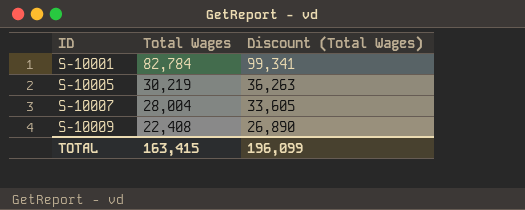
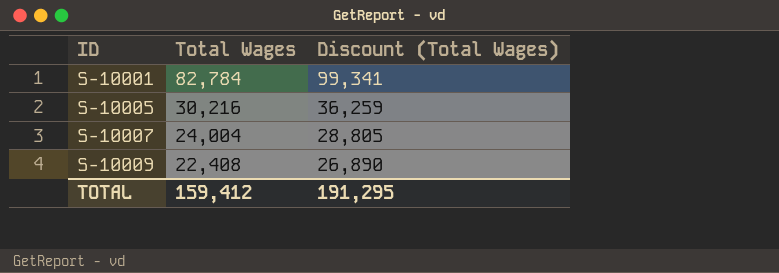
S-10005 | Total Wages: 30,219 -> 30,216
S-10005 | Discount (Total Wages): 36,263 -> 36,259
S-10007 | Total Wages: 28,004 -> 24,004
S-10007 | Discount (Total Wages): 33,605 -> 28,805
TOTAL | Total Wages: 163,415 -> 159,412
TOTAL | Discount (Total Wages): 196,099 -> 191,295

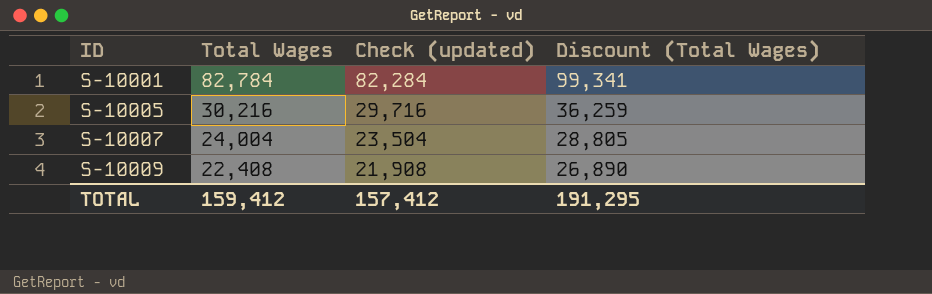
column Check (updated) | formula: none -> [Total Wages] - 500

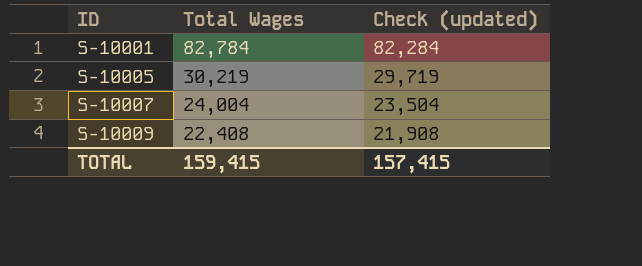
column Discount (Total Wages) | formula: [Total Wages] * 1.2 -> none
S-10005 | Total Wages: 30,216 -> 30,219
S-10005 | Check (updated): 29,716 -> 29,719
TOTAL | Total Wages: 159,412 -> 159,415
TOTAL | Check (updated): 157,412 -> 157,415

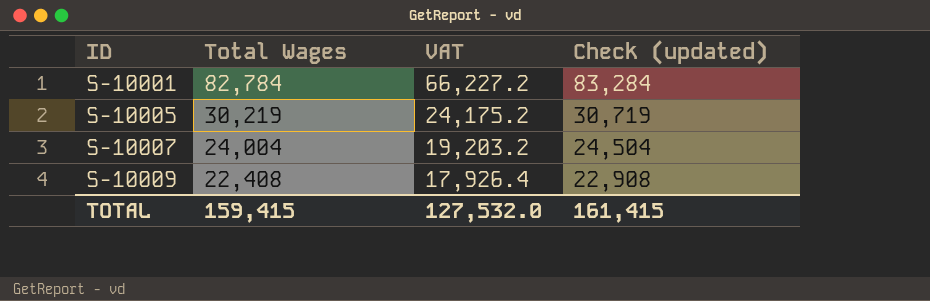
column VAT | formula: none -> [Total Wages] * 0.8
column Check (updated) | formula: [Total Wages] - 500 -> [Total Wages] + 500
TOTAL | Check (updated): 157,415 -> 161,415

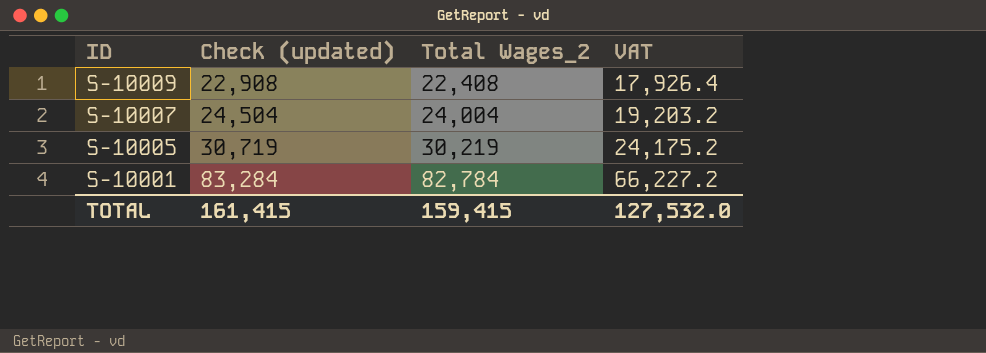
row order: ID ascending -> ID descending
column Check (updated) | position: 4 -> 2
column name: Total Wages -> Total Wages_2

